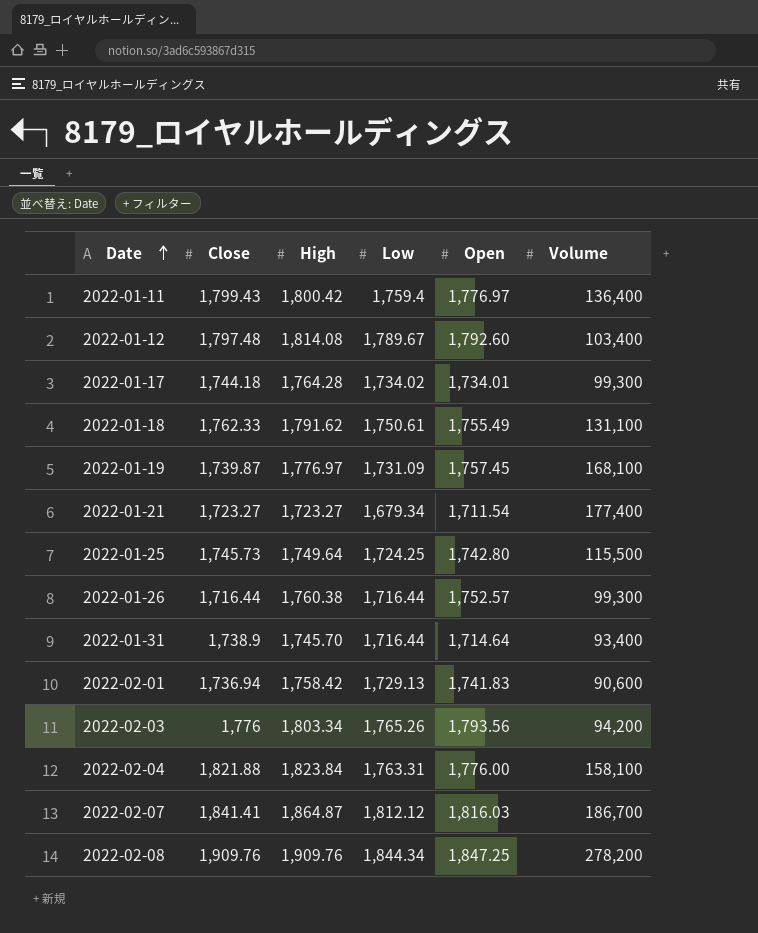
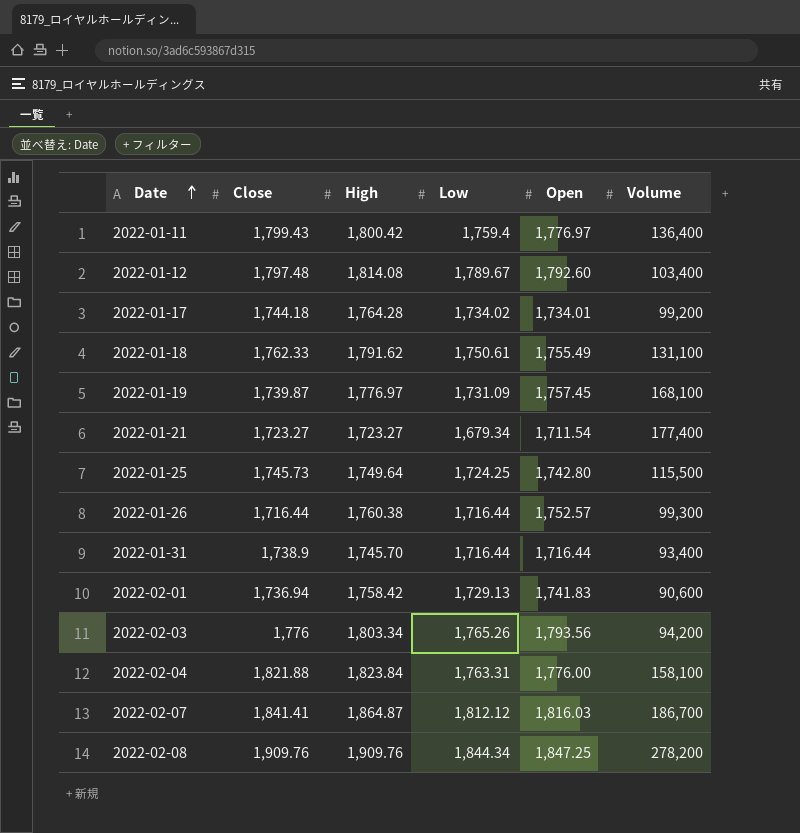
2022-01-17 | Volume: 99,300 -> 99,200
2022-01-31 | Open: 1,714.64 -> 1,716.44

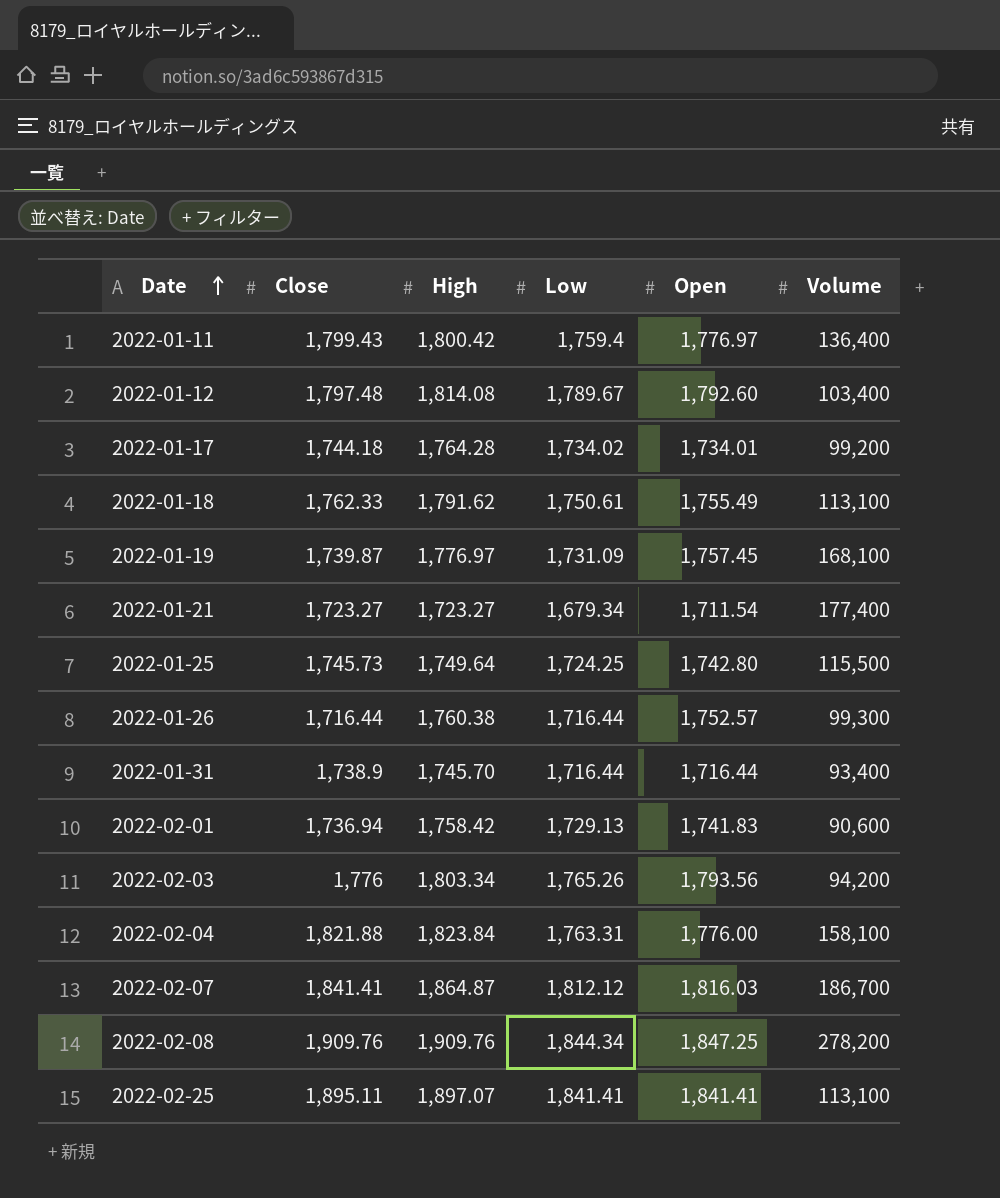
2022-01-18 | Volume: 131,100 -> 113,100
row 2022-02-25: none -> 1,895.11 | 1,897.07 | 1,841.41 | 1,841.41 | 113,100

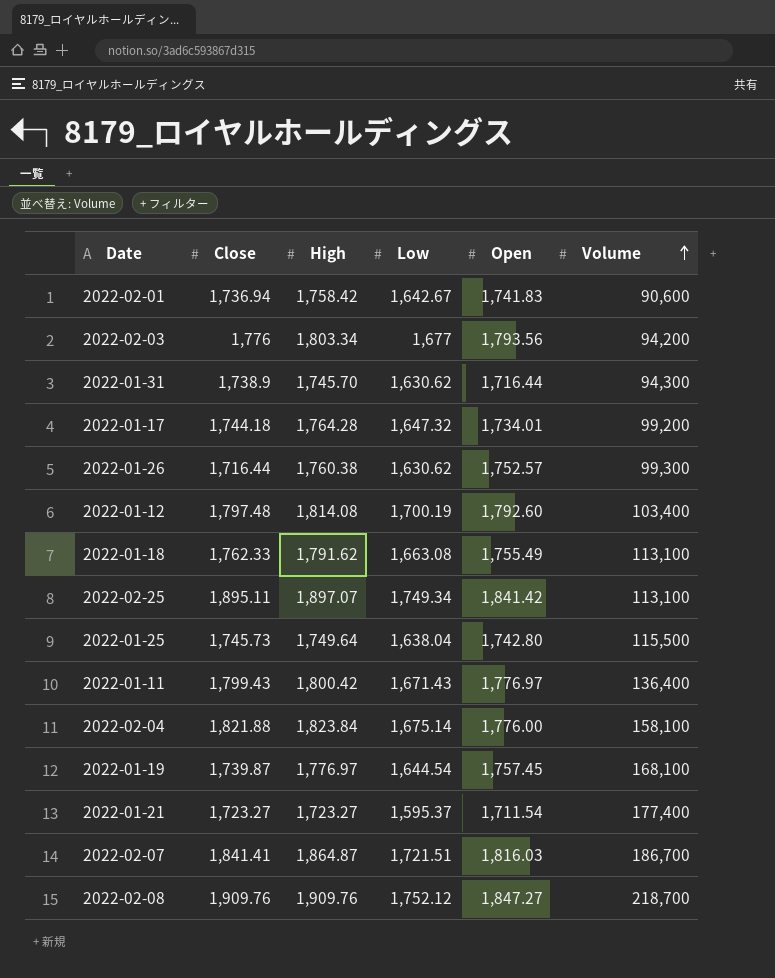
row order: Date ascending -> Volume ascending
2022-02-01 | Low: 1,729.13 -> 1,642.67
2022-02-03 | Low: 1,765.26 -> 1,677
2022-01-31 | Low: 1,716.44 -> 1,630.62
2022-01-31 | Volume: 93,400 -> 94,300
2022-01-17 | Low: 1,734.02 -> 1,647.32
2022-01-26 | Low: 1,716.44 -> 1,630.62
2022-01-12 | Low: 1,789.67 -> 1,700.19
2022-01-18 | Low: 1,750.61 -> 1,663.08
2022-02-25 | Low: 1,841.41 -> 1,749.34
2022-02-25 | Open: 1,841.41 -> 1,841.42
2022-01-25 | Low: 1,724.25 -> 1,638.04
2022-01-11 | Low: 1,759.4 -> 1,671.43
2022-02-04 | Low: 1,763.31 -> 1,675.14
2022-01-19 | Low: 1,731.09 -> 1,644.54
2022-01-21 | Low: 1,679.34 -> 1,595.37
2022-02-07 | Low: 1,812.12 -> 1,721.51
2022-02-08 | Low: 1,844.34 -> 1,752.12
2022-02-08 | Open: 1,847.25 -> 1,847.27
2022-02-08 | Volume: 278,200 -> 218,700

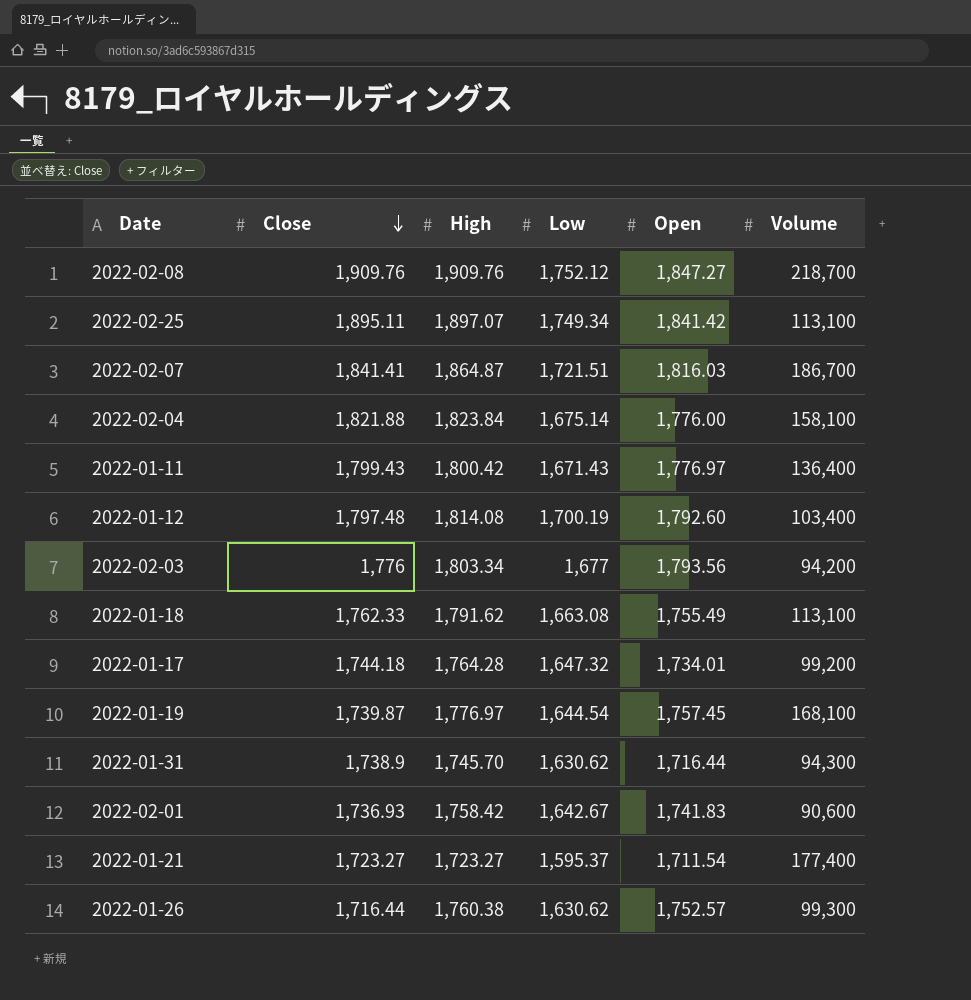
row order: Volume ascending -> Close descending
row 2022-01-25: 1,745.73 | 1,749.64 | 1,638.04 | 1,742.80 | 115,500 -> none
2022-02-01 | Close: 1,736.94 -> 1,736.93

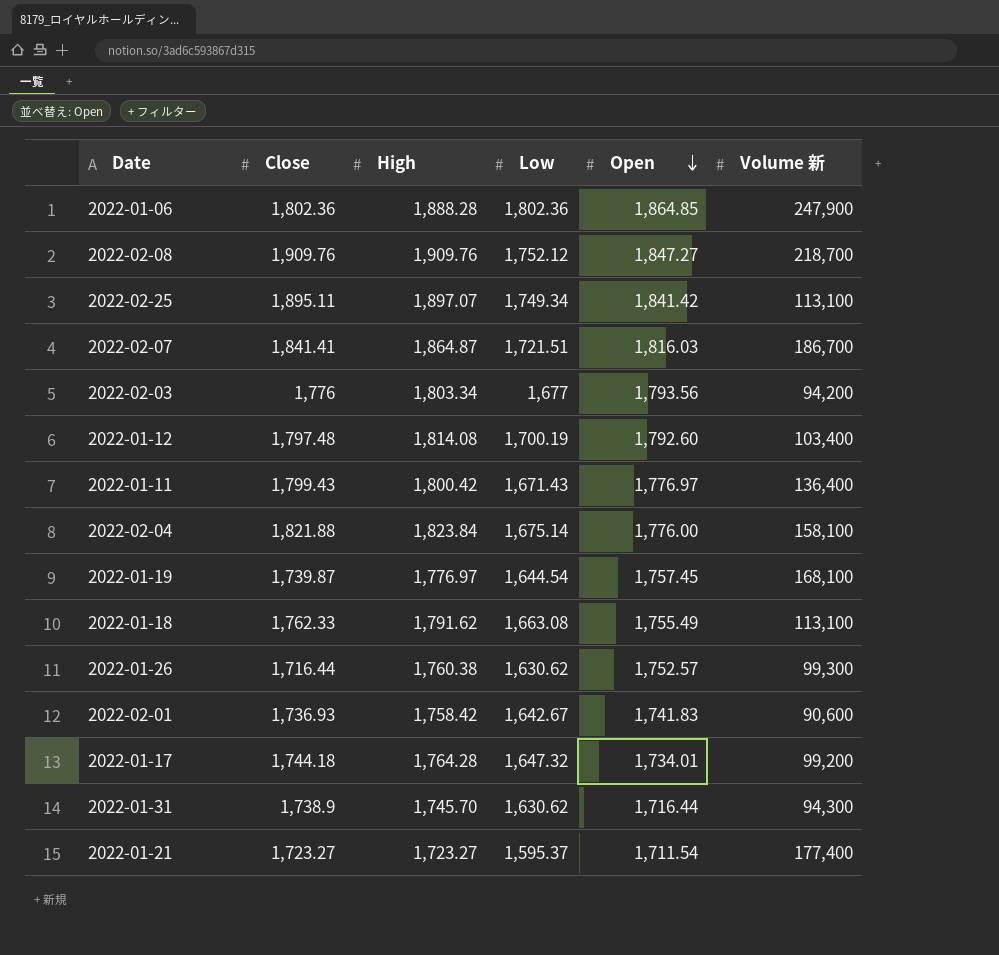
row order: Close descending -> Open descending
column name: Volume -> Volume 新
row 2022-01-06: none -> 1,802.36 | 1,888.28 | 1,802.36 | 1,864.85 | 247,900

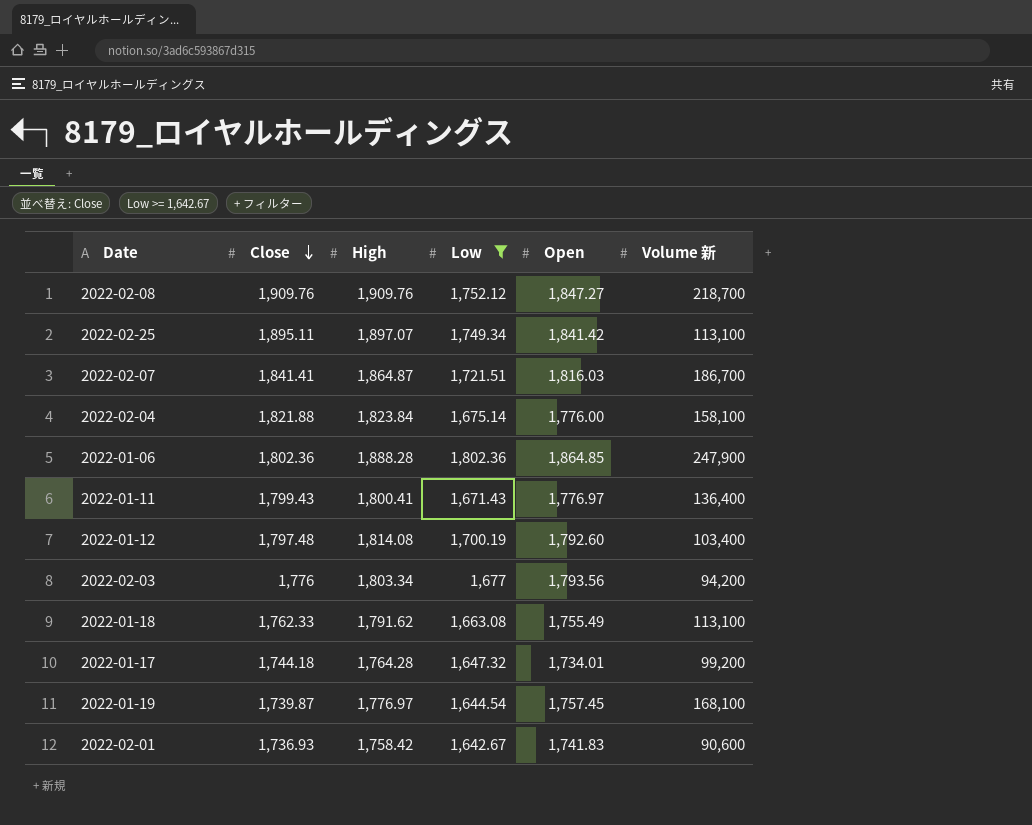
filter: none -> Low >= 1,642.67
row order: Open descending -> Close descending
2022-01-11 | High: 1,800.42 -> 1,800.41

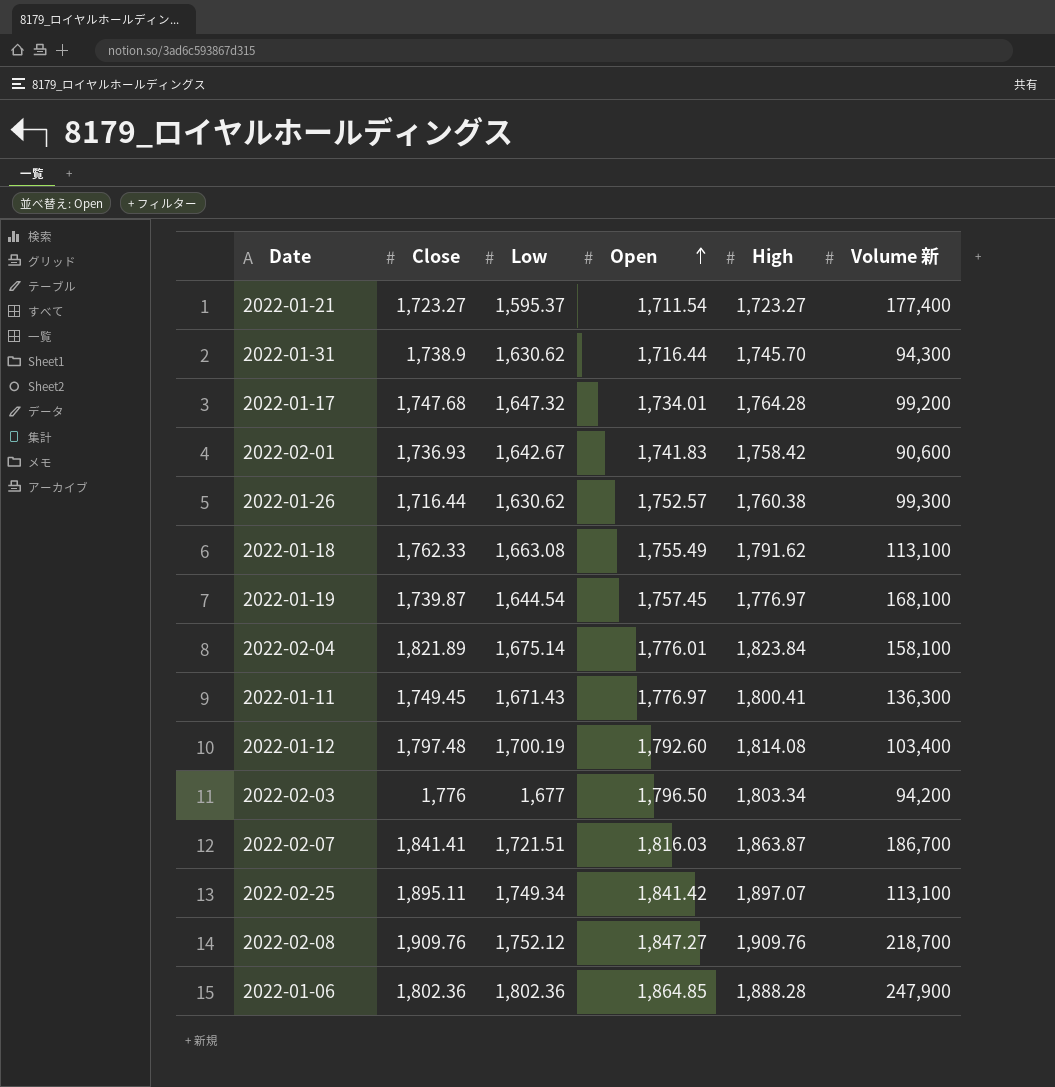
filter: Low >= 1,642.67 -> none
row order: Close descending -> Open ascending
column High | position: 3 -> 5
2022-01-17 | Close: 1,744.18 -> 1,747.68
2022-02-04 | Close: 1,821.88 -> 1,821.89
2022-02-04 | Open: 1,776.00 -> 1,776.01
2022-01-11 | Close: 1,799.43 -> 1,749.45
2022-01-11 | Volume 新: 136,400 -> 136,300
2022-02-03 | Open: 1,793.56 -> 1,796.50
2022-02-07 | High: 1,864.87 -> 1,863.87

